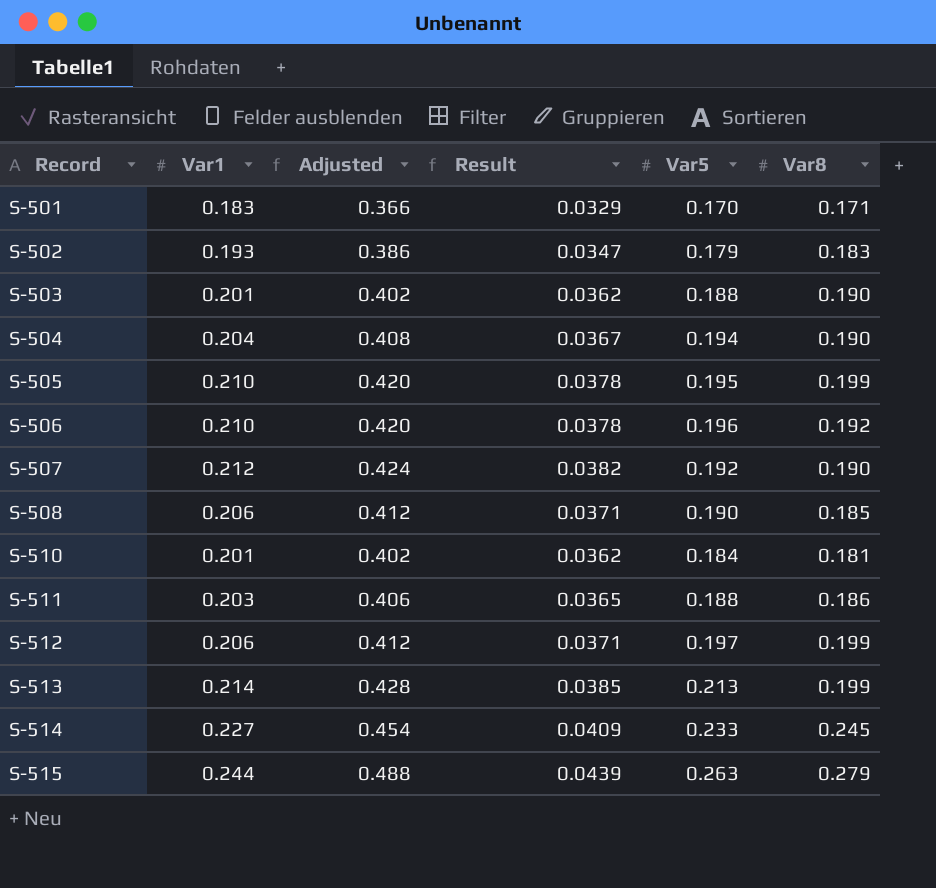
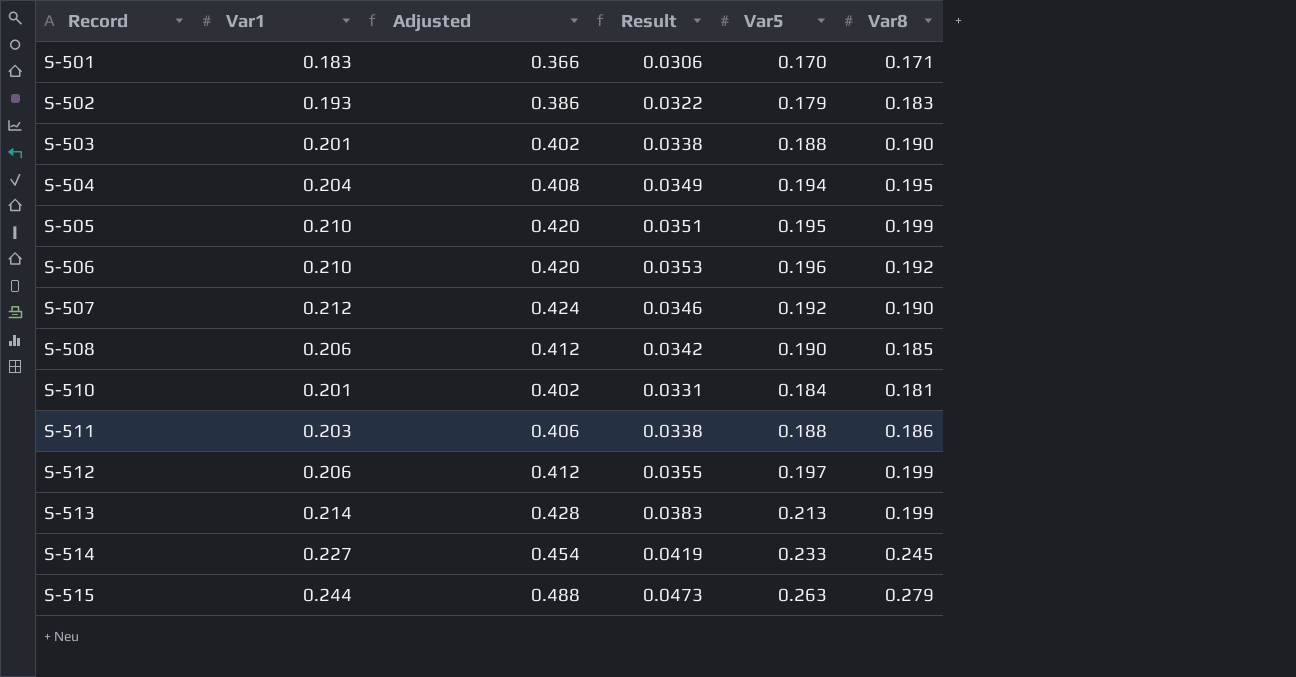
column Result | formula: [Var1] * 0.18 -> [Var5] * 0.18
S-504 | Var8: 0.190 -> 0.195

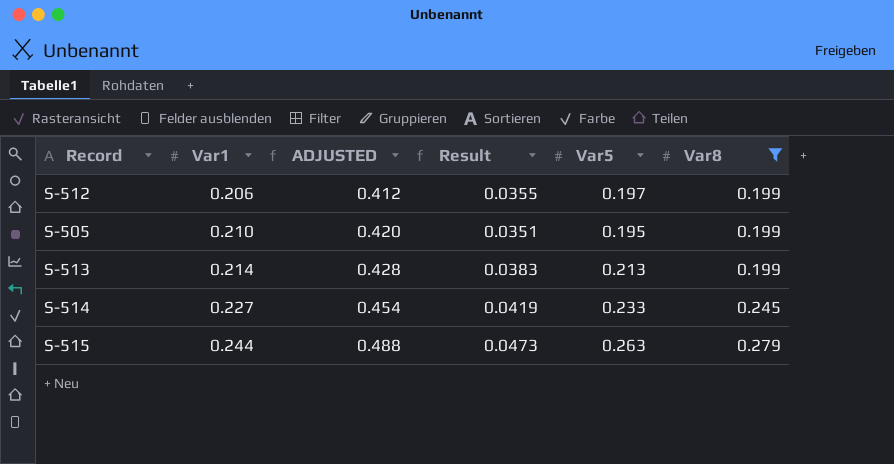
filter: none -> Var8 >= 0.199
row order: Record ascending -> Var1 ascending
column name: Adjusted -> ADJUSTED

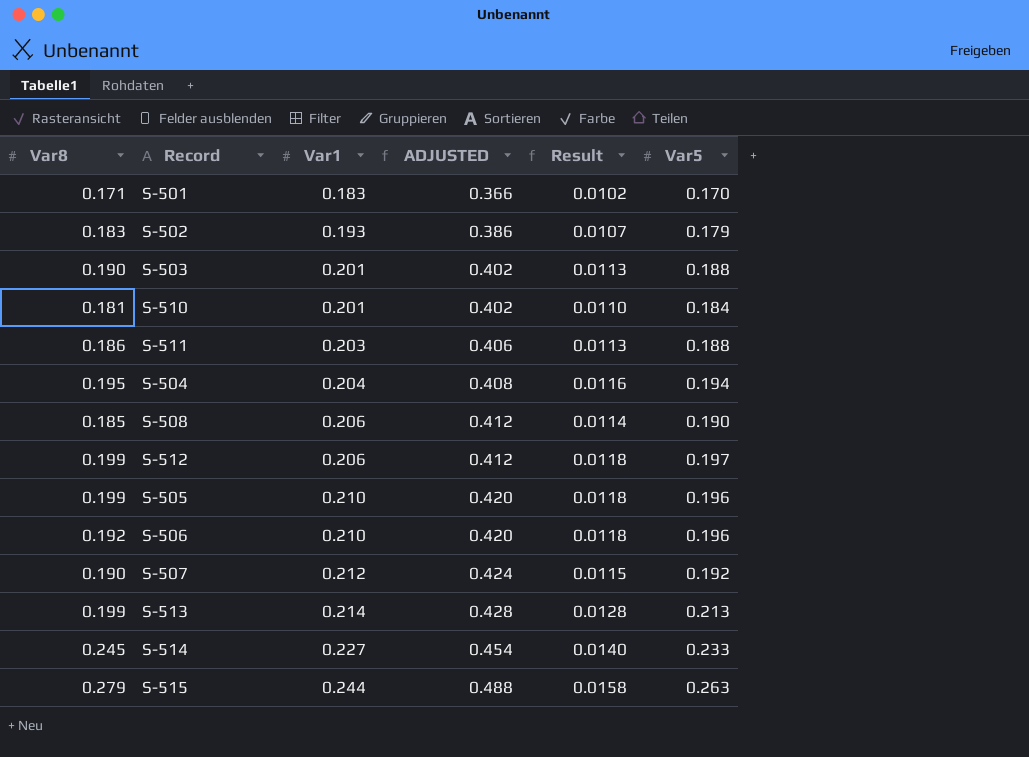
filter: Var8 >= 0.199 -> none
column Var8 | position: 6 -> 1
column Result | formula: [Var5] * 0.18 -> [Var5] * 0.06
S-505 | Var5: 0.195 -> 0.196

